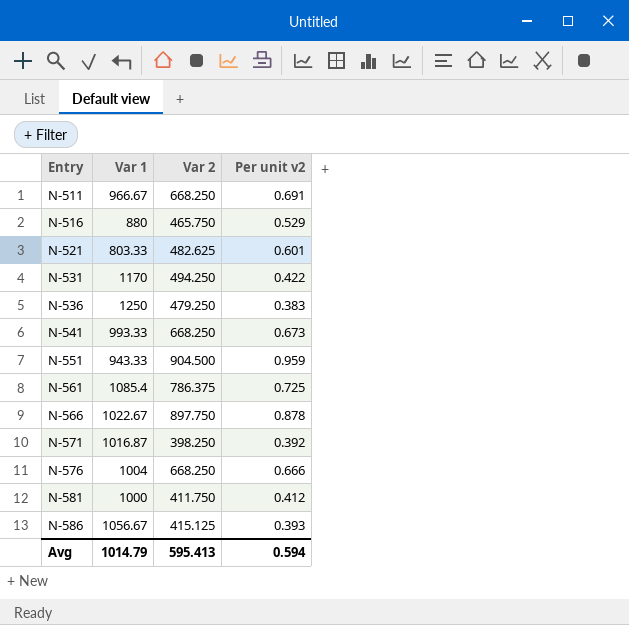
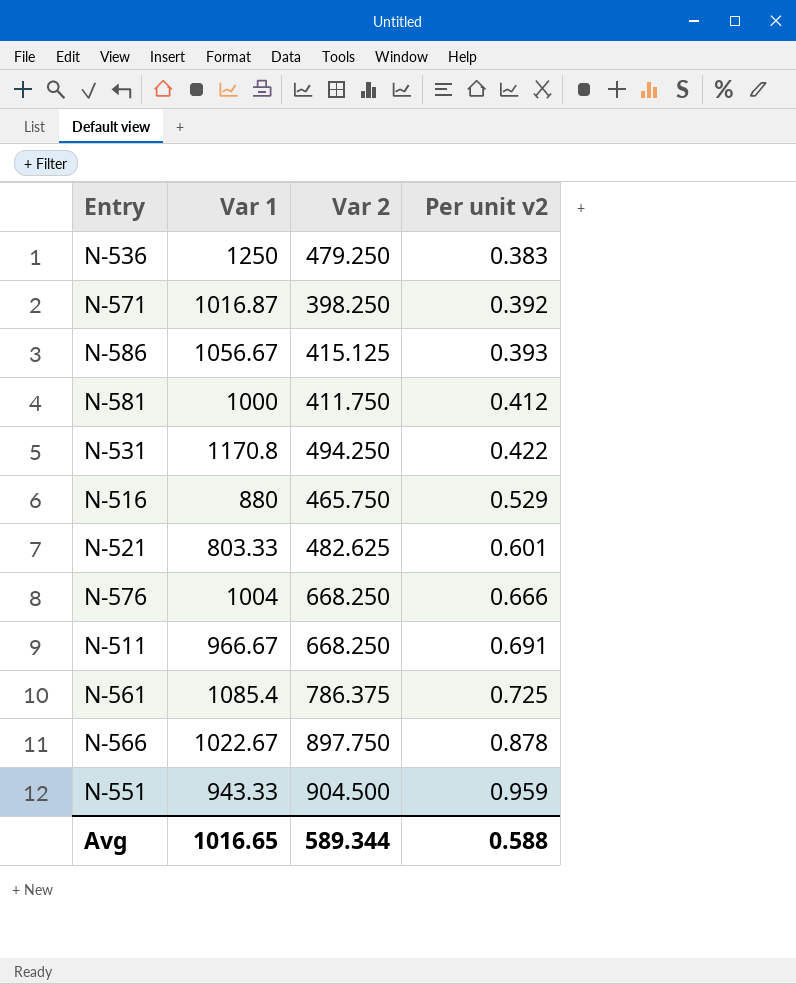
row order: Entry ascending -> Per unit v2 ascending
row N-541: 993.33 | 668.250 | 0.673 -> none
N-531 | Var 1: 1170 -> 1170.8
Avg | Var 1: 1014.79 -> 1016.65
Avg | Var 2: 595.413 -> 589.344
Avg | Per unit v2: 0.594 -> 0.588

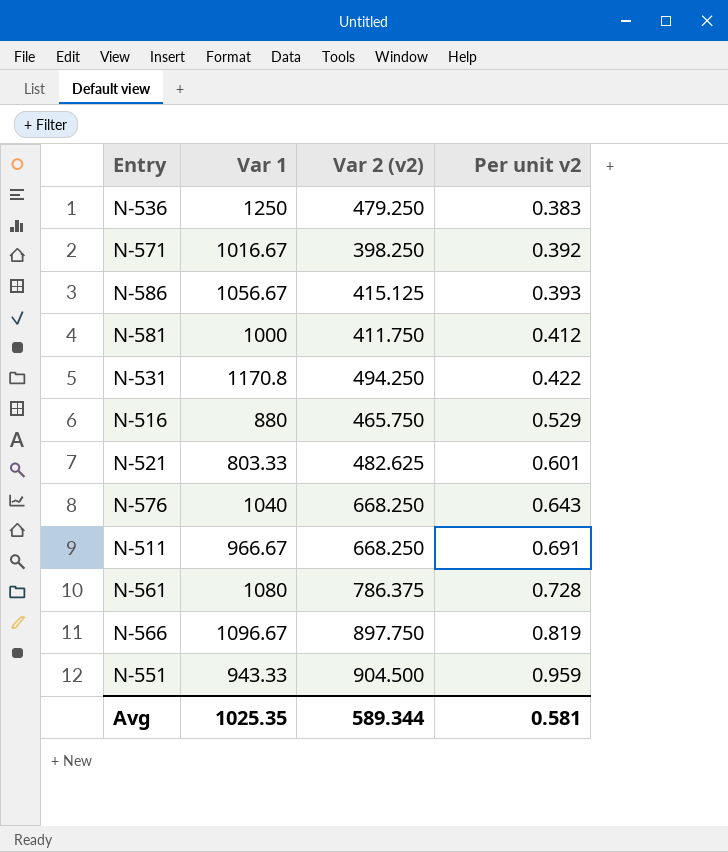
column name: Var 2 -> Var 2 (v2)
N-571 | Var 1: 1016.87 -> 1016.67
N-576 | Var 1: 1004 -> 1040
N-576 | Per unit v2: 0.666 -> 0.643
N-561 | Var 1: 1085.4 -> 1080
N-561 | Per unit v2: 0.725 -> 0.728
N-566 | Var 1: 1022.67 -> 1096.67
N-566 | Per unit v2: 0.878 -> 0.819
Avg | Var 1: 1016.65 -> 1025.35
Avg | Per unit v2: 0.588 -> 0.581

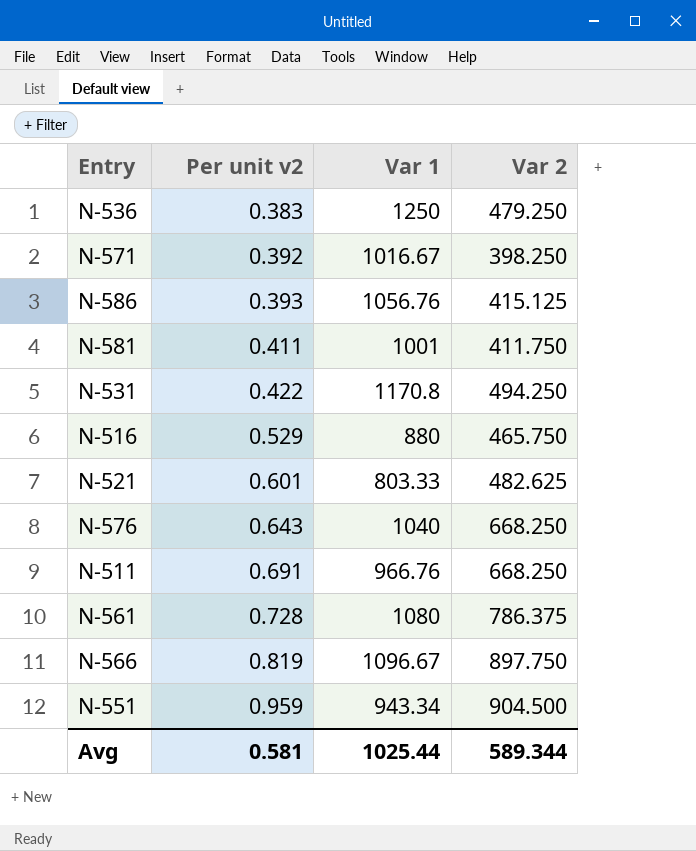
column Per unit v2 | position: 4 -> 2
column name: Var 2 (v2) -> Var 2
N-586 | Var 1: 1056.67 -> 1056.76
N-581 | Per unit v2: 0.412 -> 0.411
N-581 | Var 1: 1000 -> 1001
N-511 | Var 1: 966.67 -> 966.76
N-551 | Var 1: 943.33 -> 943.34
Avg | Var 1: 1025.35 -> 1025.44

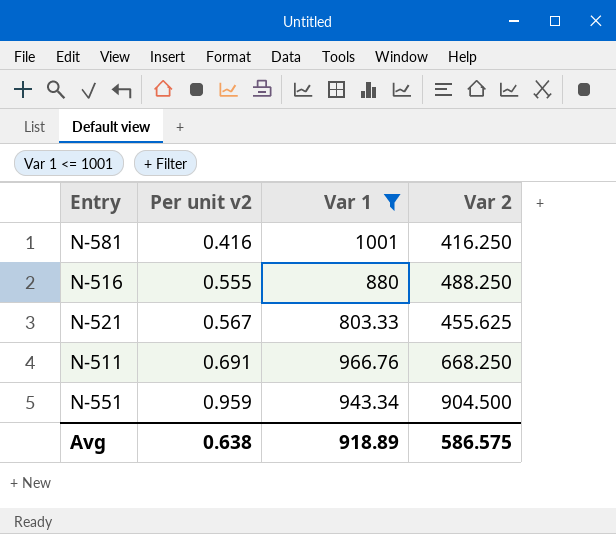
filter: none -> Var 1 <= 1001
N-581 | Per unit v2: 0.411 -> 0.416
N-581 | Var 2: 411.750 -> 416.250
N-516 | Per unit v2: 0.529 -> 0.555
N-516 | Var 2: 465.750 -> 488.250
N-521 | Per unit v2: 0.601 -> 0.567
N-521 | Var 2: 482.625 -> 455.625
Avg | Per unit v2: 0.581 -> 0.638
Avg | Var 1: 1025.44 -> 918.89
Avg | Var 2: 589.344 -> 586.575

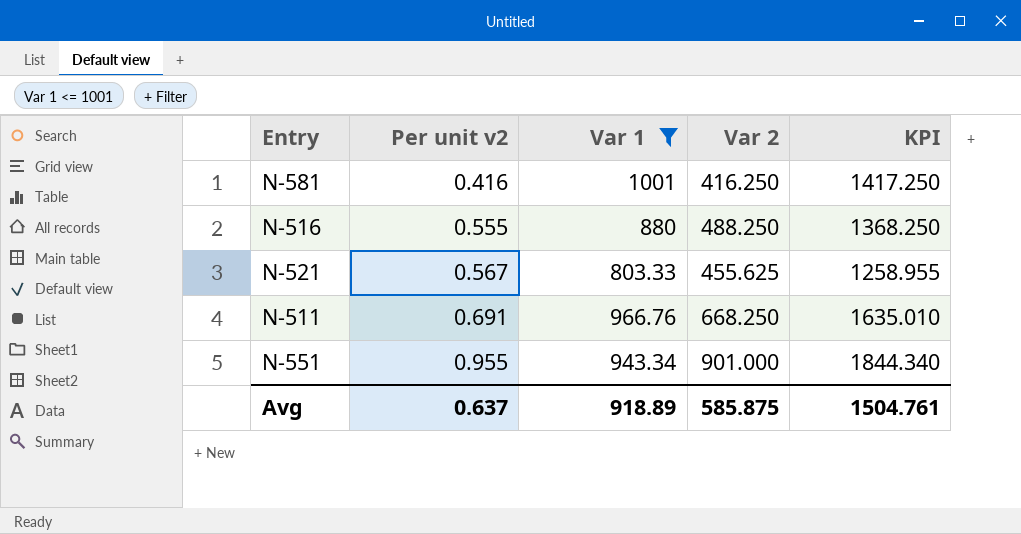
column KPI | formula: none -> [Var 1] + [Var 2]
N-551 | Per unit v2: 0.959 -> 0.955
N-551 | Var 2: 904.500 -> 901.000
Avg | Per unit v2: 0.638 -> 0.637
Avg | Var 2: 586.575 -> 585.875

